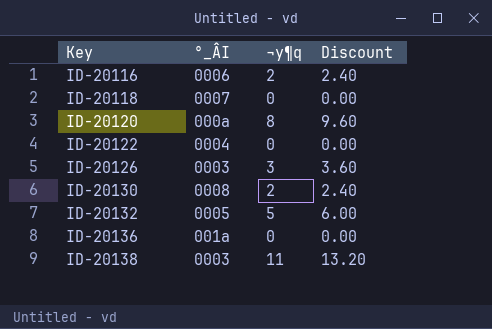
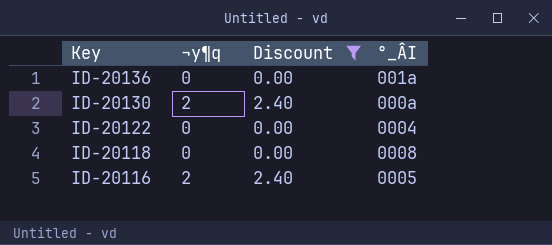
filter: none -> Discount <= 2.40
row order: Key ascending -> Key descending
column °_ÂI | position: 2 -> 4
ID-20130 | °_ÂI: 0008 -> 000a
ID-20118 | °_ÂI: 0007 -> 0008
ID-20116 | °_ÂI: 0006 -> 0005

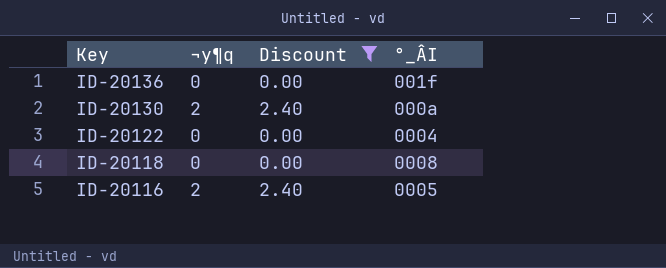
ID-20136 | °_ÂI: 001a -> 001f

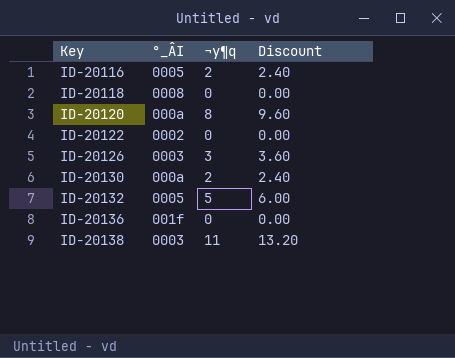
filter: Discount <= 2.40 -> none
row order: Key descending -> Key ascending
column °_ÂI | position: 4 -> 2
ID-20122 | °_ÂI: 0004 -> 0002

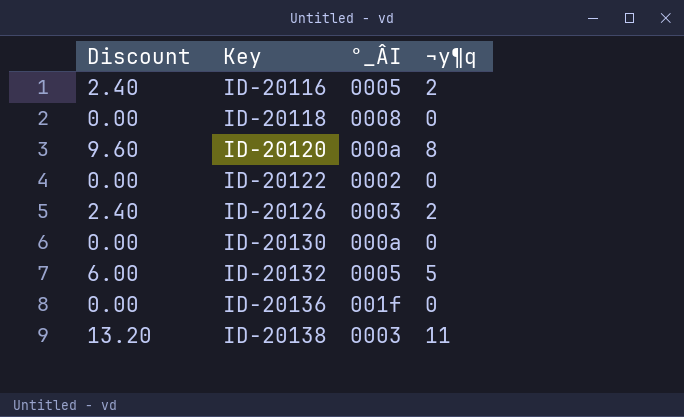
column Discount | position: 4 -> 1
ID-20126 | Discount: 3.60 -> 2.40
ID-20126 | ¬y¶q: 3 -> 2
ID-20130 | Discount: 2.40 -> 0.00
ID-20130 | ¬y¶q: 2 -> 0

